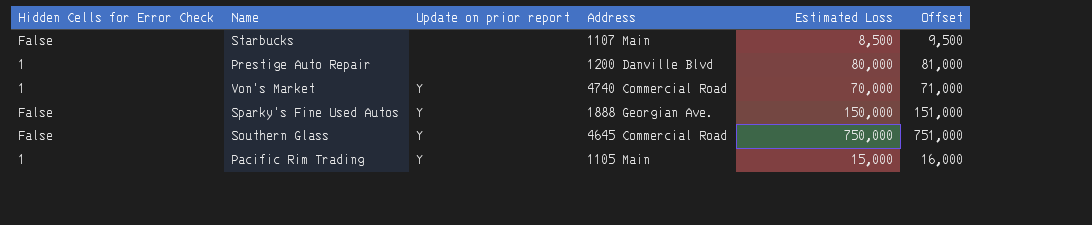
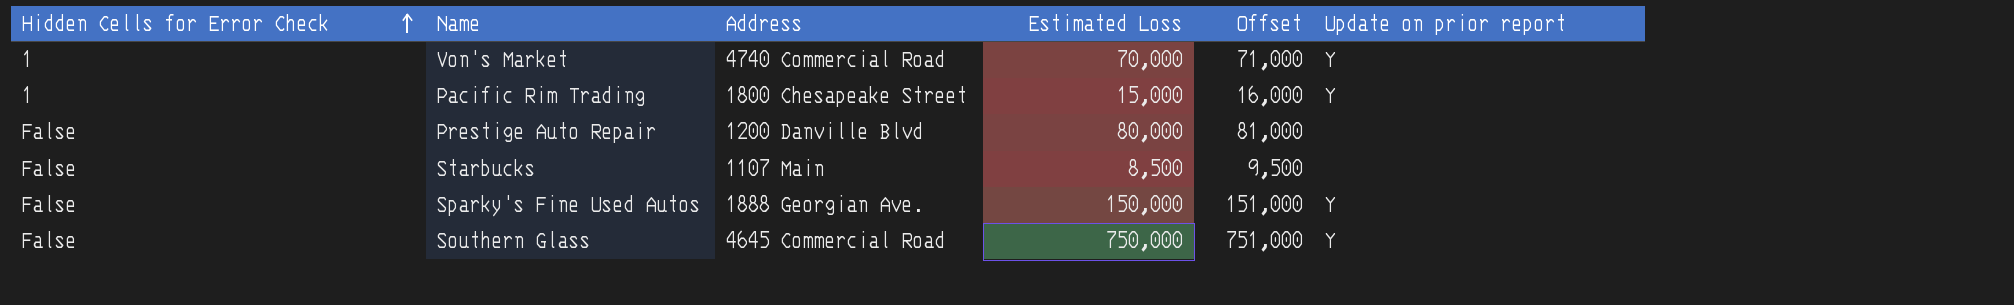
row order: none -> Hidden Cells for Error Check ascending
column Update on prior report | position: 3 -> 6
Pacific Rim Trading | Address: 1105 Main -> 1800 Chesapeake Street
Prestige Auto Repair | Hidden Cells for Error Check: 1 -> False

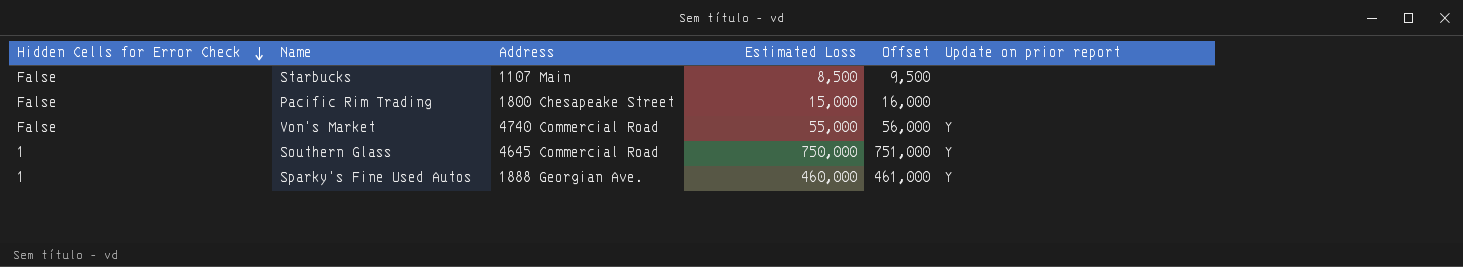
row order: Hidden Cells for Error Check ascending -> Hidden Cells for Error Check descending
row Prestige Auto Repair: False | 1200 Danville Blvd | 80,000 | 81,000 | none -> none
Pacific Rim Trading | Hidden Cells for Error Check: 1 -> False
Pacific Rim Trading | Update on prior report: Y -> none
Von's Market | Hidden Cells for Error Check: 1 -> False
Von's Market | Estimated Loss: 70,000 -> 55,000
Von's Market | Offset: 71,000 -> 56,000
Southern Glass | Hidden Cells for Error Check: False -> 1
Sparky's Fine Used Autos | Hidden Cells for Error Check: False -> 1
Sparky's Fine Used Autos | Estimated Loss: 150,000 -> 460,000
Sparky's Fine Used Autos | Offset: 151,000 -> 461,000

